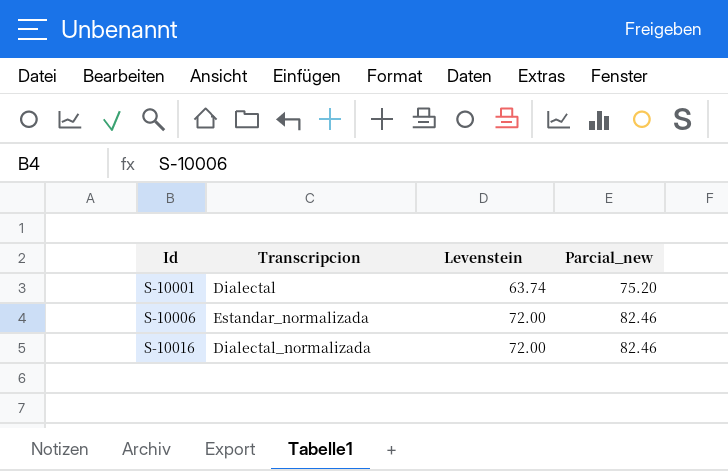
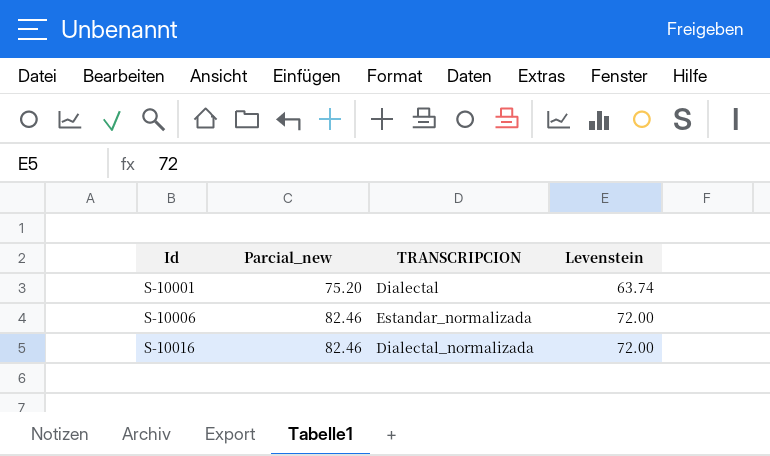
column Parcial_new | position: 4 -> 2
column name: Transcripcion -> TRANSCRIPCION

